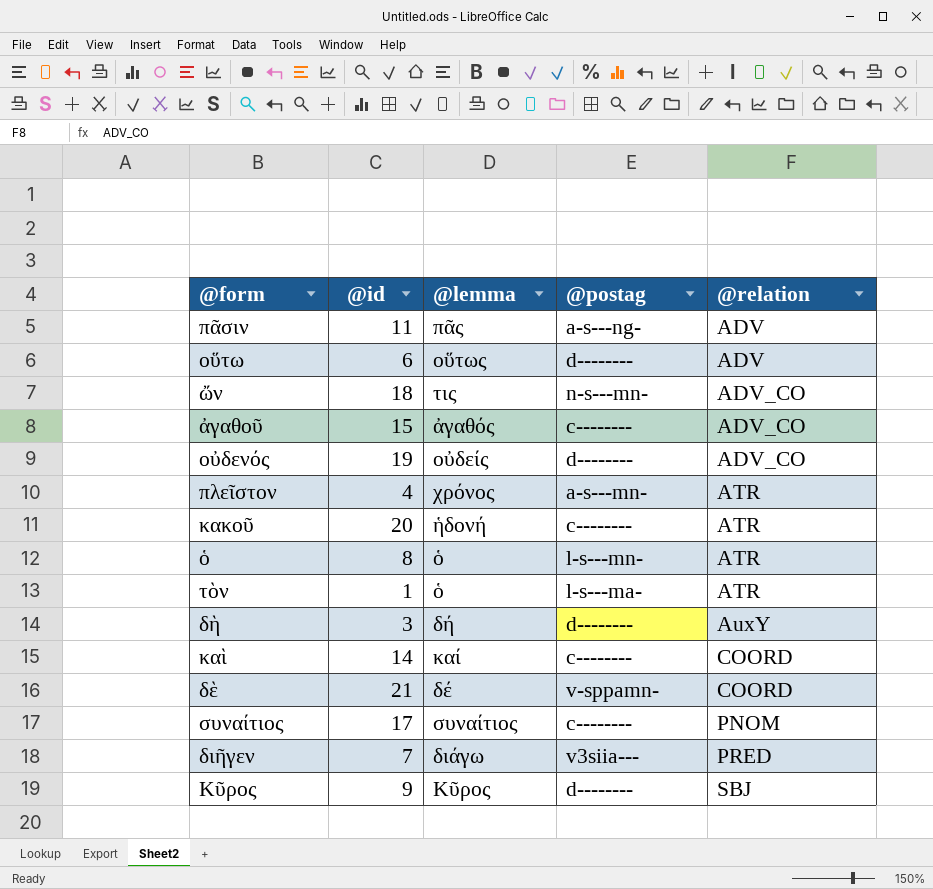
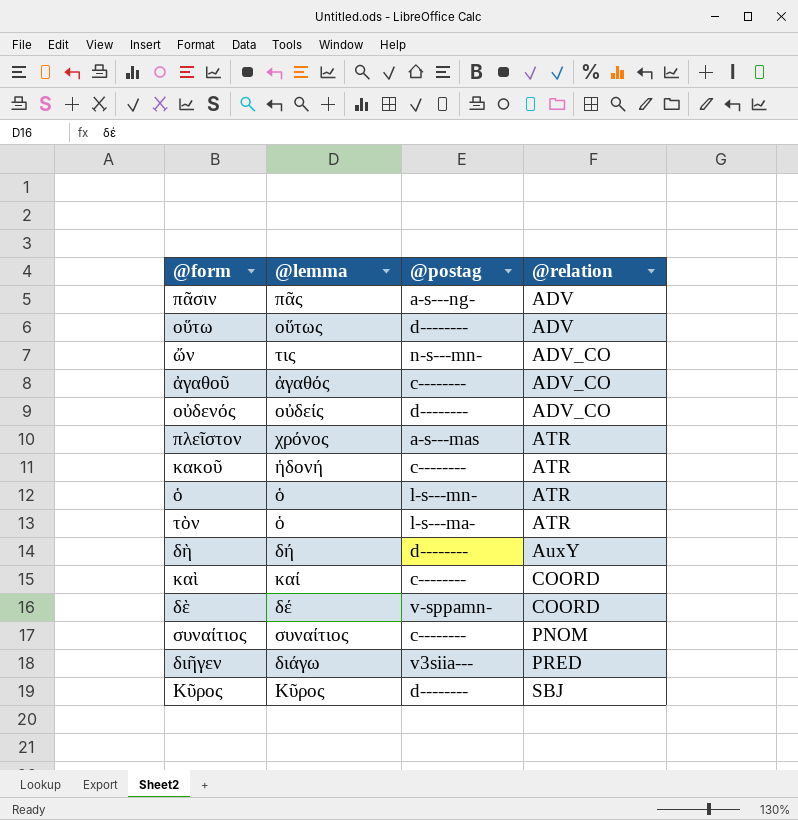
column @id | position: 2 -> none
πλεῖστον | @postag: a-s---mn- -> a-s---mas

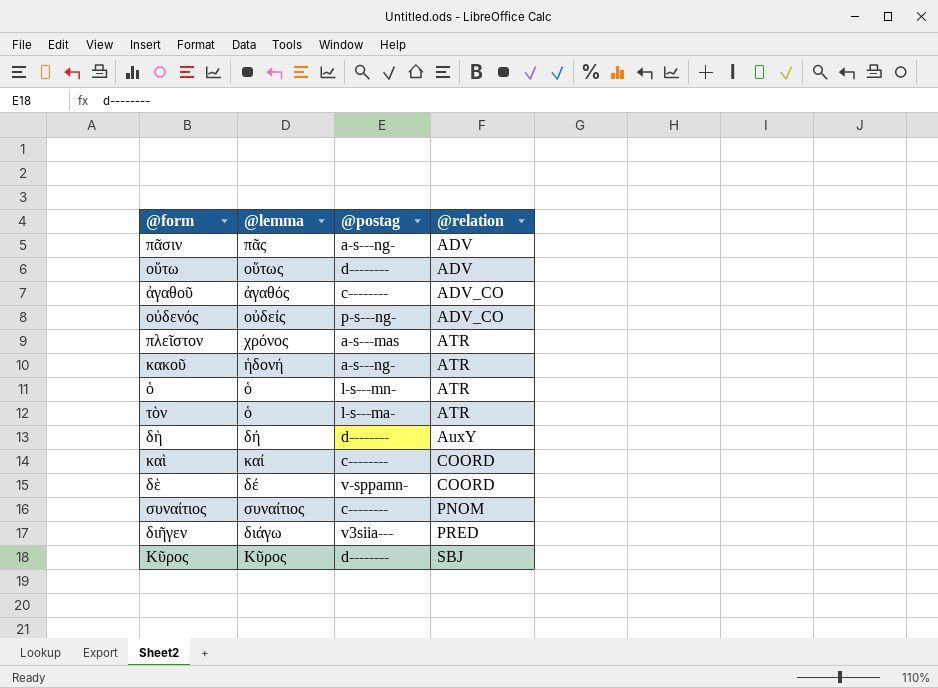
row ὤν: τις | n-s---mn- | ADV_CO -> none
οὐδενός | @postag: d-------- -> p-s---ng-
κακοῦ | @postag: c-------- -> a-s---ng-

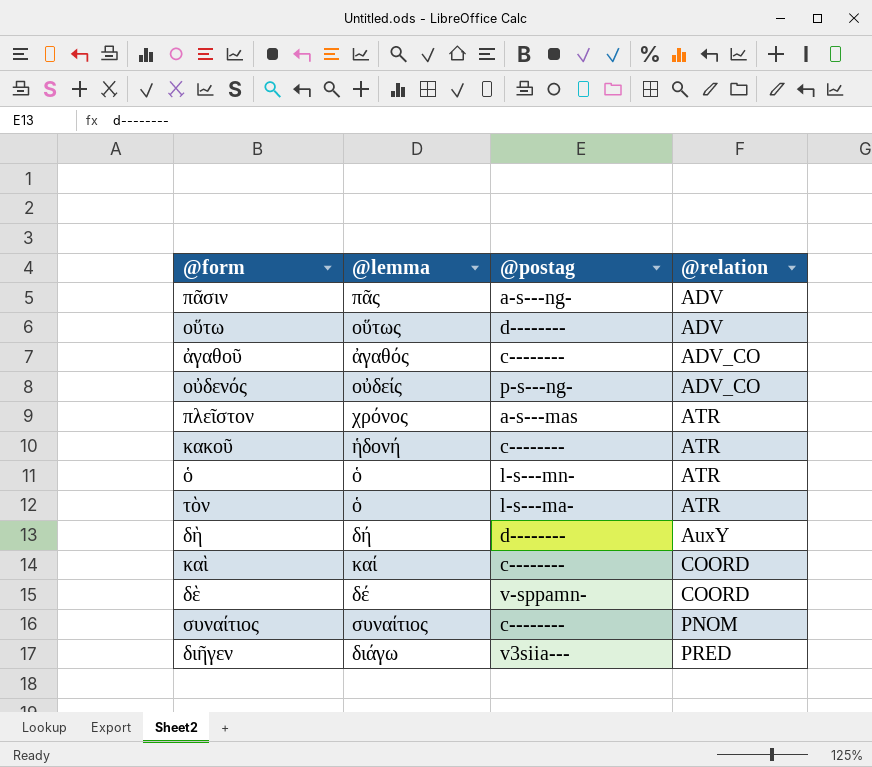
row Κῦρος: Κῦρος | d-------- | SBJ -> none
κακοῦ | @postag: a-s---ng- -> c--------

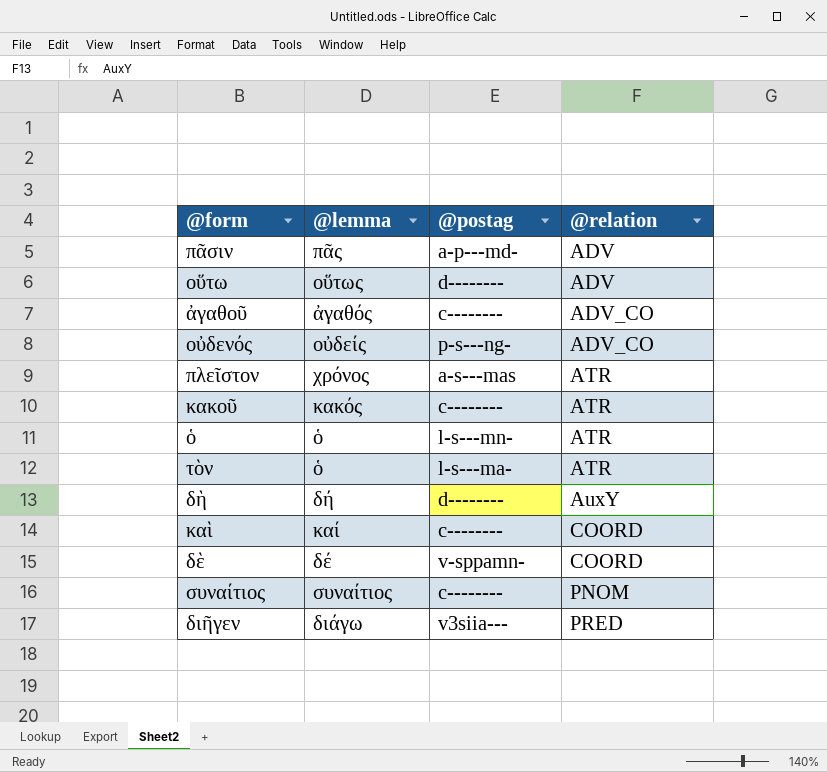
πᾶσιν | @postag: a-s---ng- -> a-p---md-
κακοῦ | @lemma: ἡδονή -> κακός

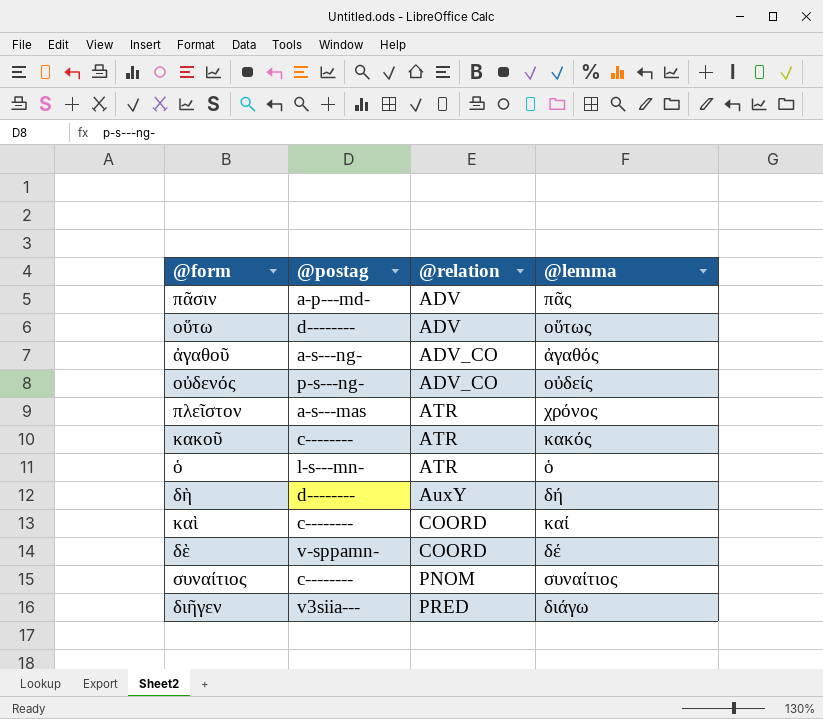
column @lemma | position: 2 -> 4
row τὸν: ὁ | l-s---ma- | ATR -> none
ἀγαθοῦ | @postag: c-------- -> a-s---ng-

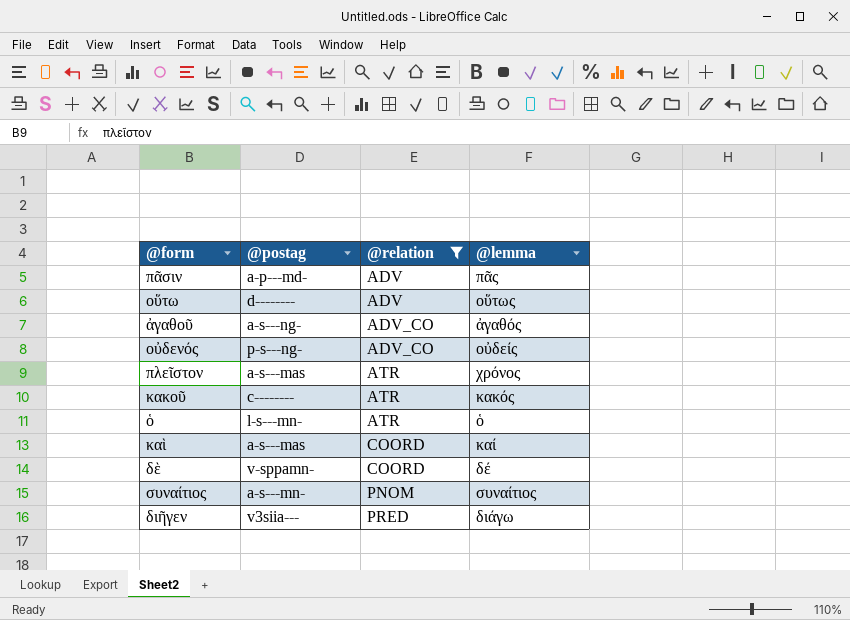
filter: none -> @relation != AuxY
καὶ | @postag: c-------- -> a-s---mas
συναίτιος | @postag: c-------- -> a-s---mn-

